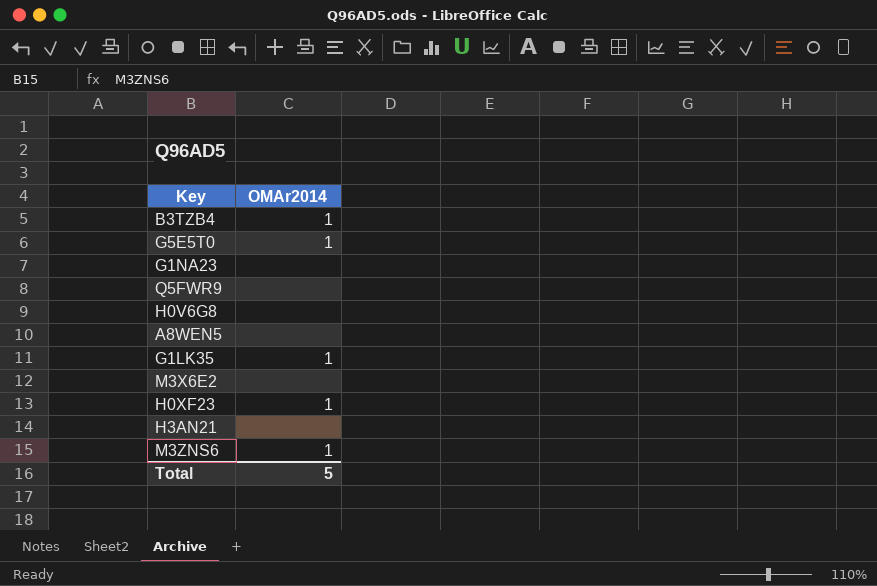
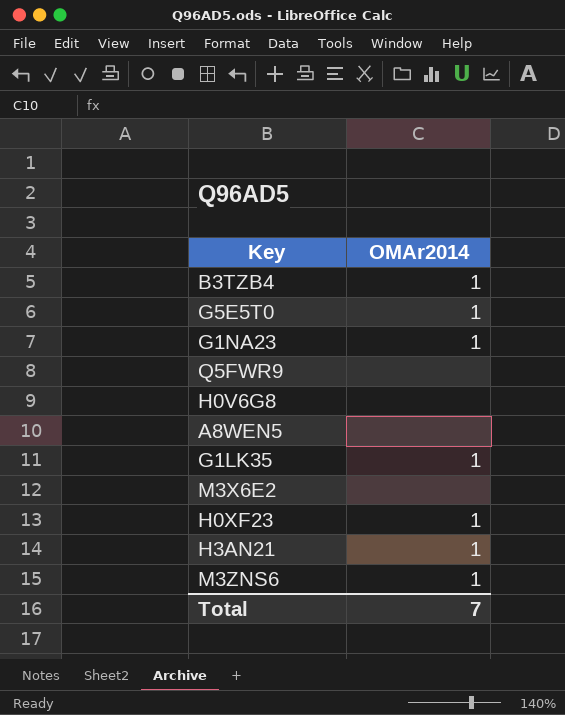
G1NA23 | OMAr2014: none -> 1
H3AN21 | OMAr2014: none -> 1
Total | OMAr2014: 5 -> 7

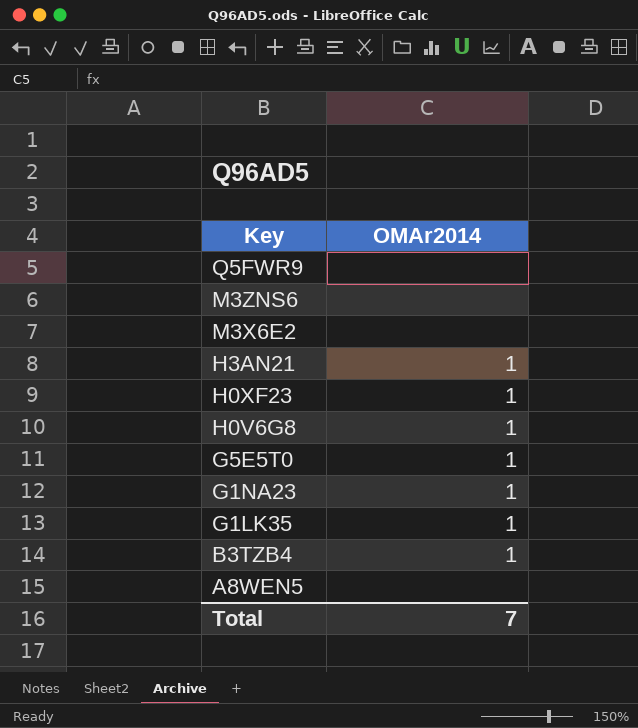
row order: none -> Key descending
M3ZNS6 | OMAr2014: 1 -> none
H0V6G8 | OMAr2014: none -> 1

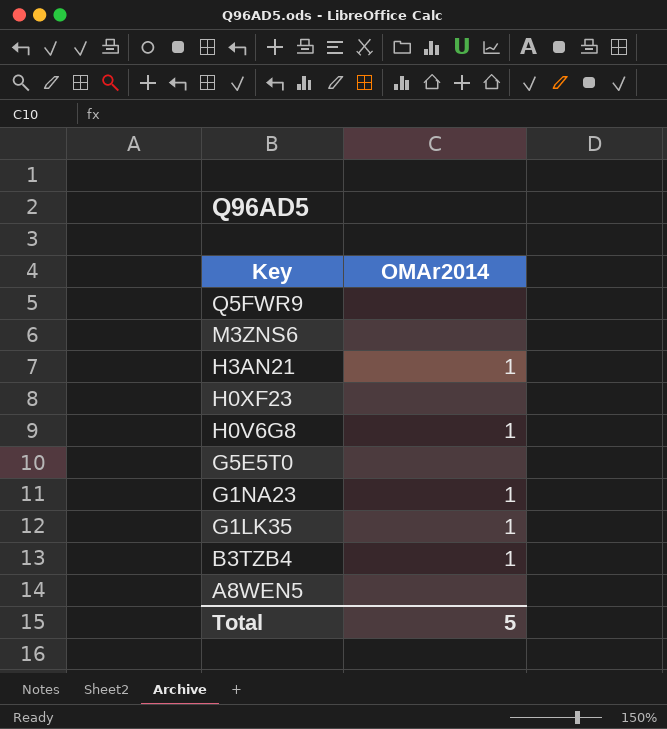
row M3X6E2: none -> none
H0XF23 | OMAr2014: 1 -> none
G5E5T0 | OMAr2014: 1 -> none
Total | OMAr2014: 7 -> 5

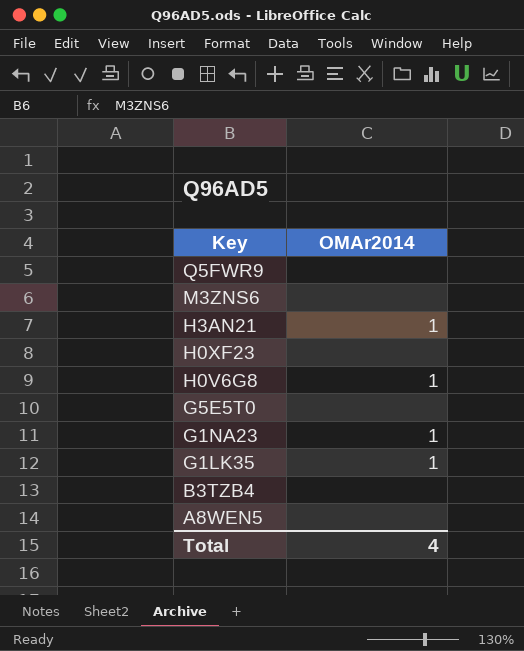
B3TZB4 | OMAr2014: 1 -> none
Total | OMAr2014: 5 -> 4

